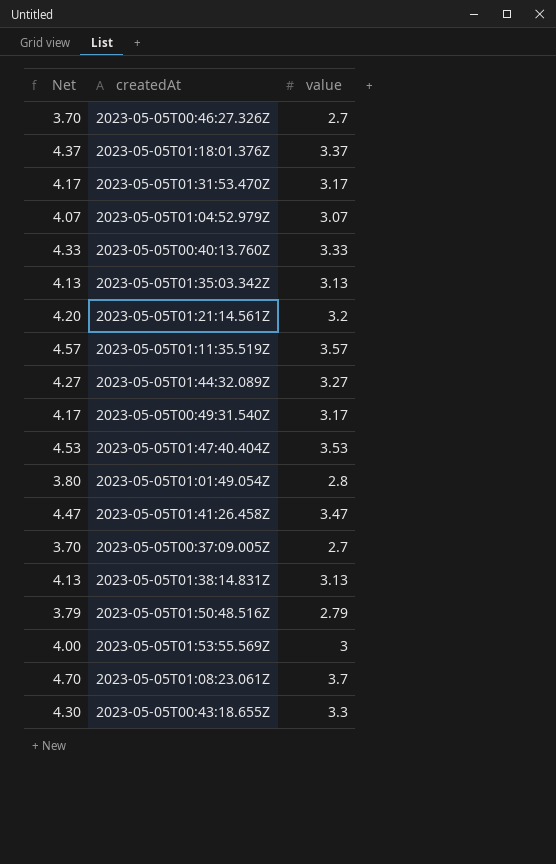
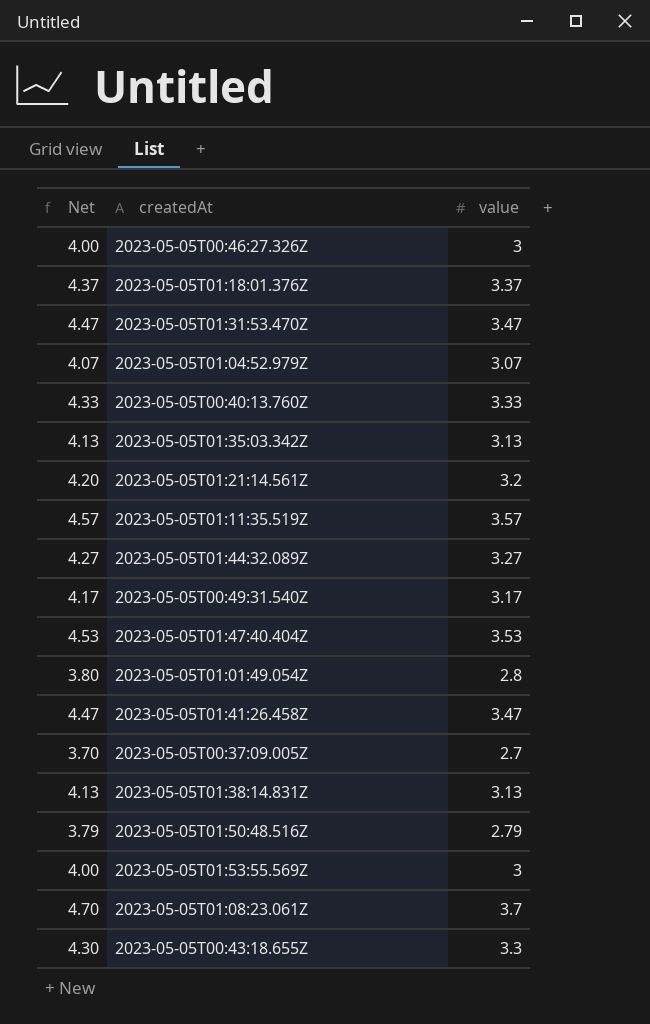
2023-05-05T00:46:27.326Z | Net: 3.70 -> 4.00
2023-05-05T00:46:27.326Z | value: 2.7 -> 3
2023-05-05T01:31:53.470Z | Net: 4.17 -> 4.47
2023-05-05T01:31:53.470Z | value: 3.17 -> 3.47

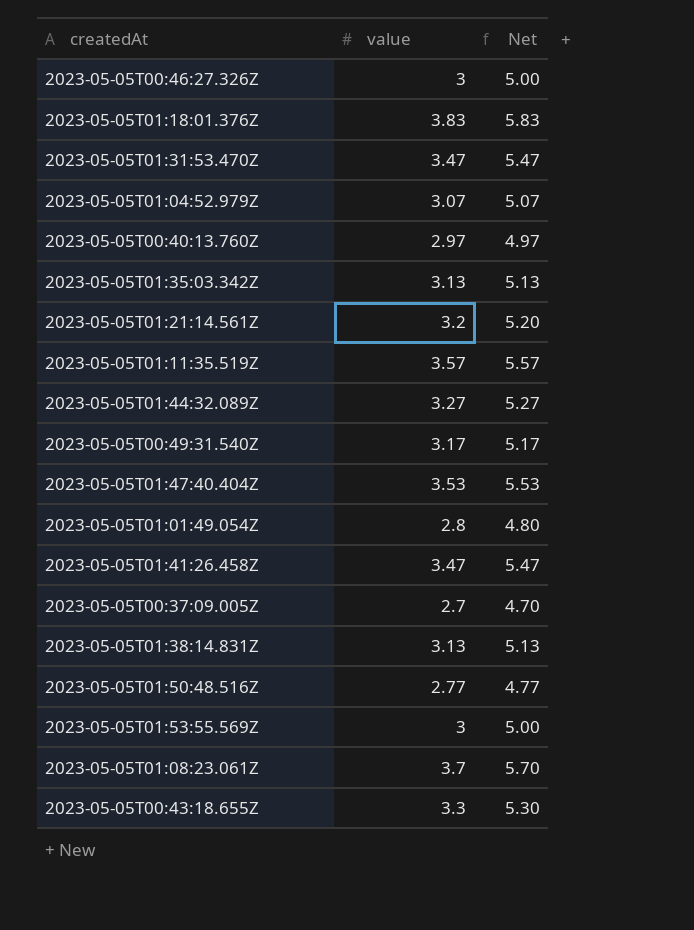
column Net | formula: [value] + 1 -> [value] + 2
column Net | position: 1 -> 3
2023-05-05T01:18:01.376Z | value: 3.37 -> 3.83
2023-05-05T00:40:13.760Z | value: 3.33 -> 2.97
2023-05-05T01:50:48.516Z | value: 2.79 -> 2.77

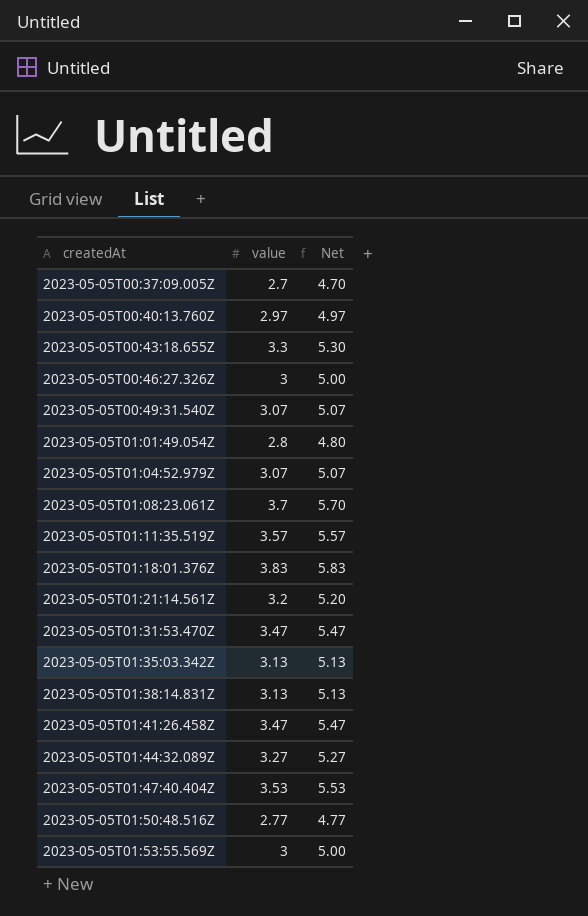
row order: none -> createdAt ascending
2023-05-05T00:49:31.540Z | value: 3.17 -> 3.07
2023-05-05T00:49:31.540Z | Net: 5.17 -> 5.07

